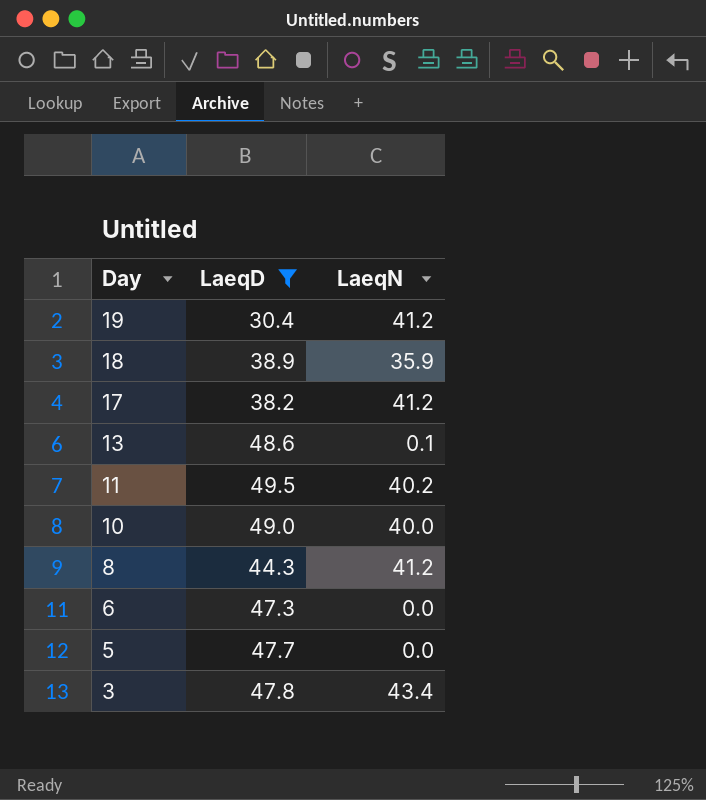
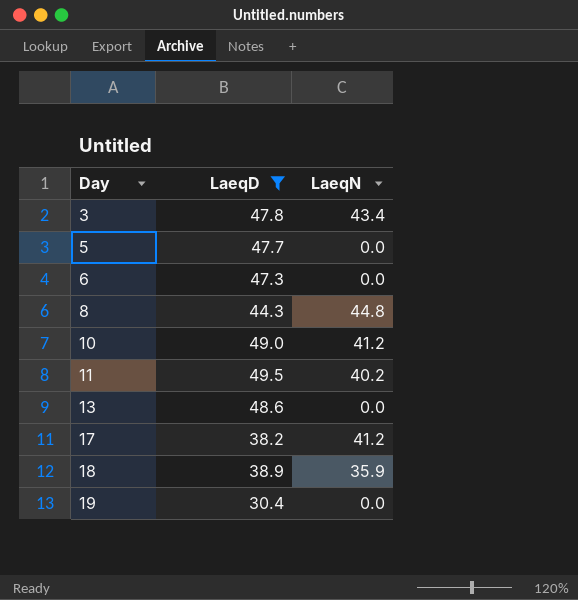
row order: Day descending -> Day ascending
8 | LaeqN: 41.2 -> 44.8
10 | LaeqN: 40.0 -> 41.2
13 | LaeqN: 0.1 -> 0.0
19 | LaeqN: 41.2 -> 0.0

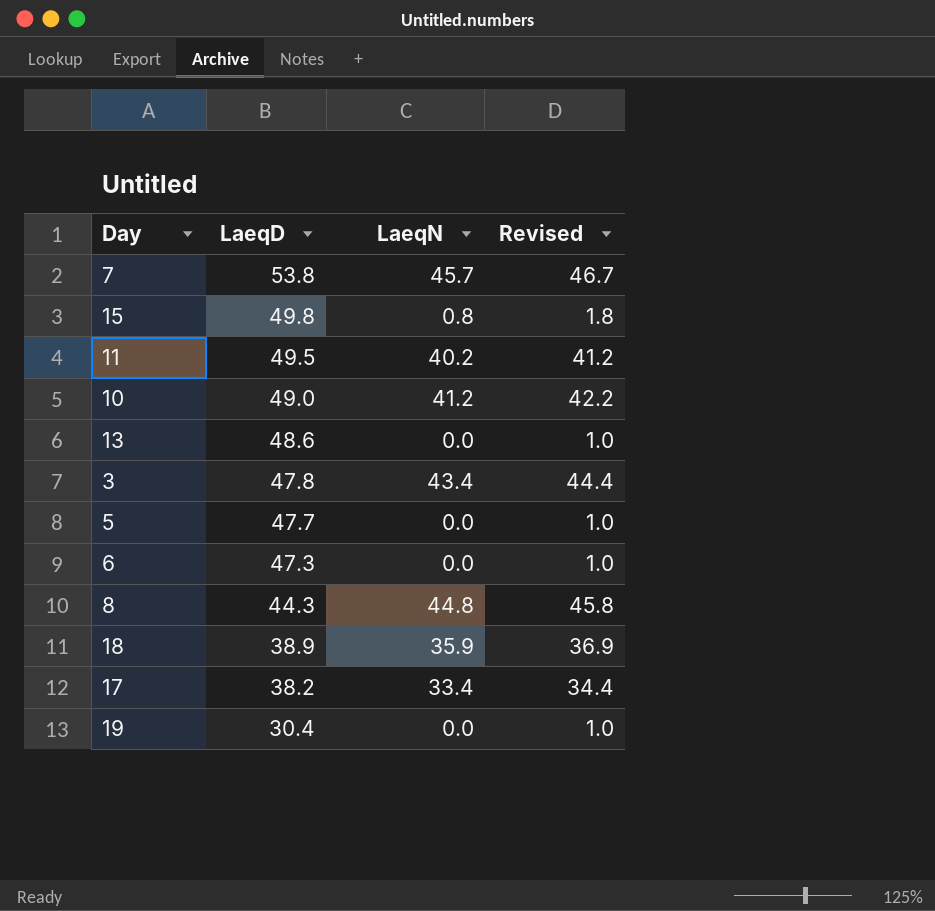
filter: LaeqD <= 49.5 -> none
row order: Day ascending -> LaeqD descending
column Revised | formula: none -> [LaeqN] + 1
17 | LaeqN: 41.2 -> 33.4

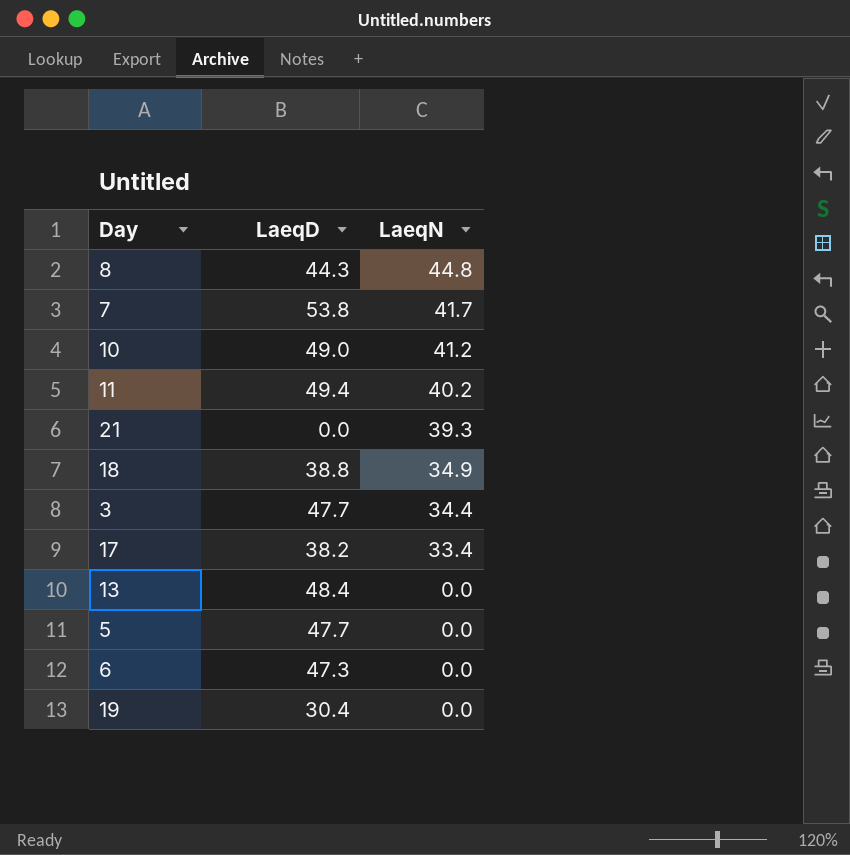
row order: LaeqD descending -> LaeqN descending
column Revised | formula: [LaeqN] + 1 -> none
row 15: 49.8 | 0.8 | 1.8 -> none
7 | LaeqN: 45.7 -> 41.7
11 | LaeqD: 49.5 -> 49.4
row 21: none -> 0.0 | 39.3
18 | LaeqD: 38.9 -> 38.8
18 | LaeqN: 35.9 -> 34.9
3 | LaeqD: 47.8 -> 47.7
3 | LaeqN: 43.4 -> 34.4
13 | LaeqD: 48.6 -> 48.4

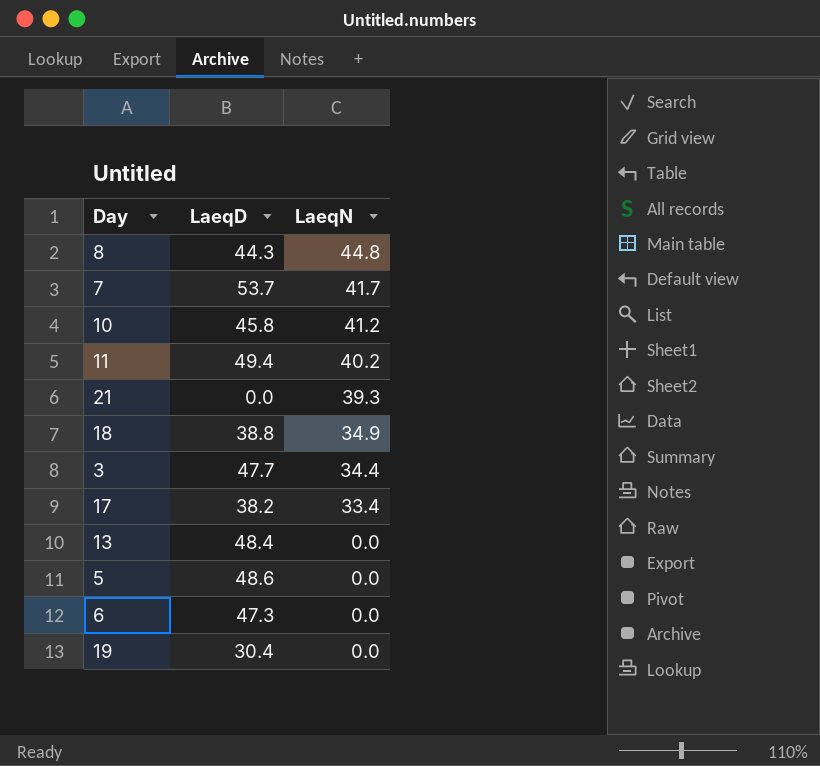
7 | LaeqD: 53.8 -> 53.7
10 | LaeqD: 49.0 -> 45.8
5 | LaeqD: 47.7 -> 48.6

